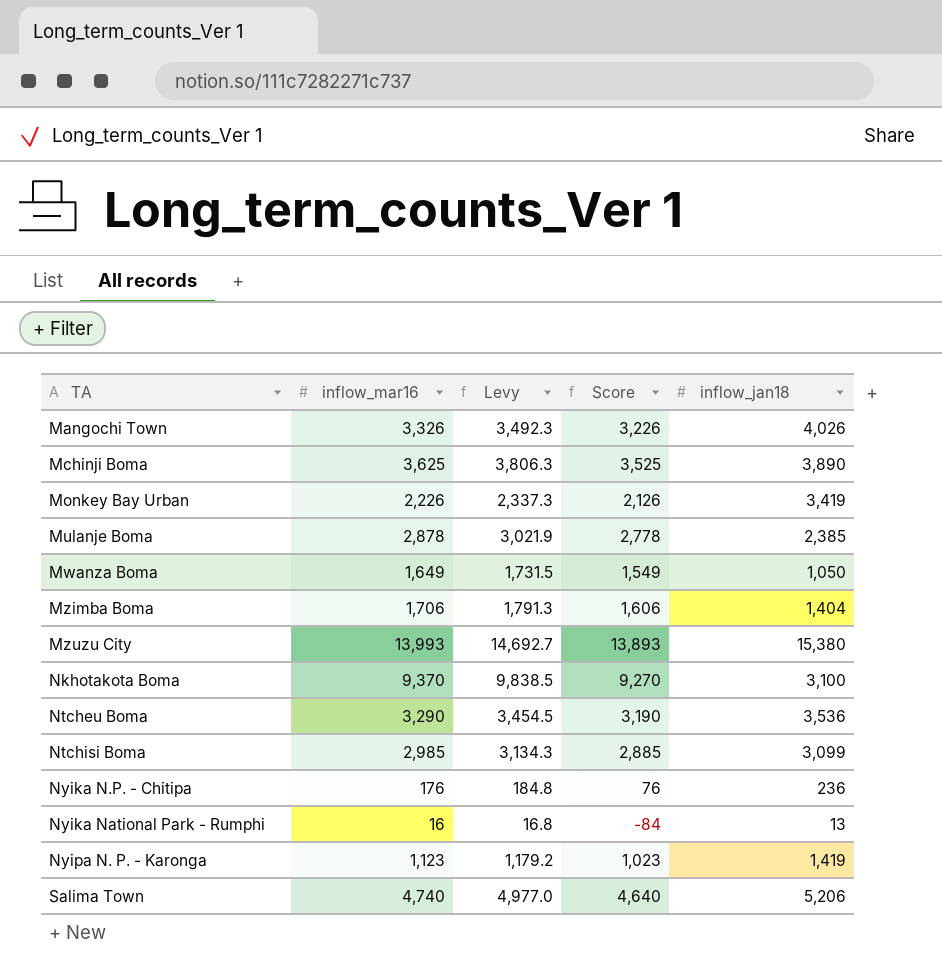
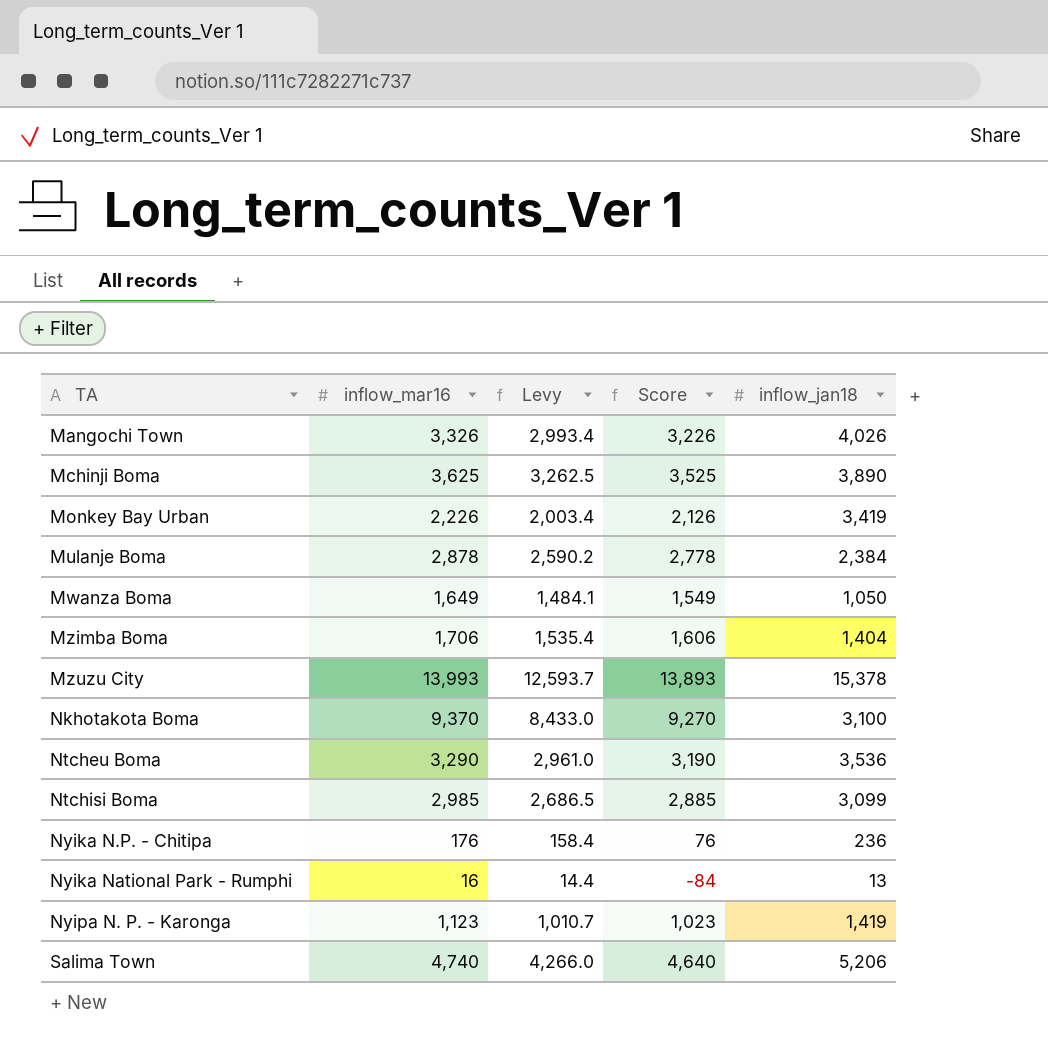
column Levy | formula: [inflow_mar16] * 1.05 -> [inflow_mar16] * 0.9
Mulanje Boma | inflow_jan18: 2,385 -> 2,384
Mzuzu City | inflow_jan18: 15,380 -> 15,378

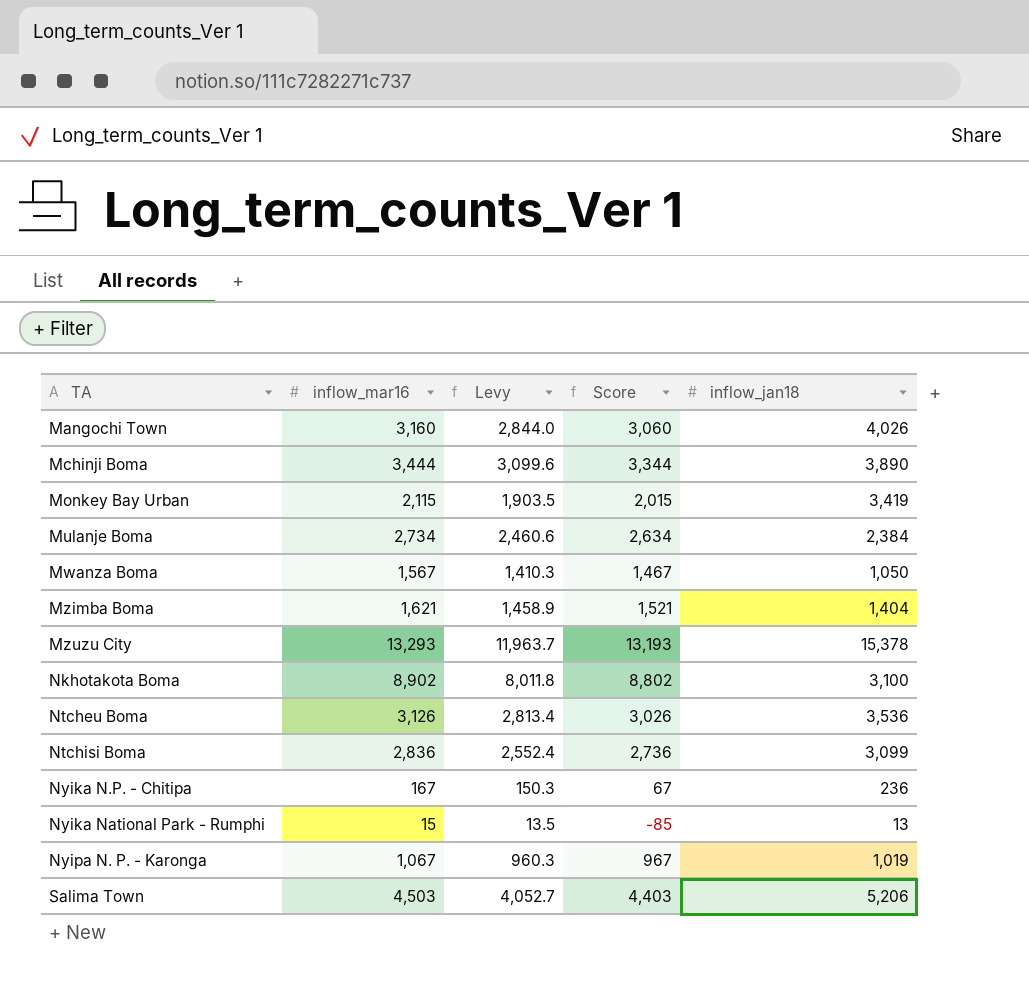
Mangochi Town | inflow_mar16: 3,326 -> 3,160
Mangochi Town | Levy: 2,993.4 -> 2,844.0
Mangochi Town | Score: 3,226 -> 3,060
Mchinji Boma | inflow_mar16: 3,625 -> 3,444
Mchinji Boma | Levy: 3,262.5 -> 3,099.6
Mchinji Boma | Score: 3,525 -> 3,344
Monkey Bay Urban | inflow_mar16: 2,226 -> 2,115
Monkey Bay Urban | Levy: 2,003.4 -> 1,903.5
Monkey Bay Urban | Score: 2,126 -> 2,015
Mulanje Boma | inflow_mar16: 2,878 -> 2,734
Mulanje Boma | Levy: 2,590.2 -> 2,460.6
Mulanje Boma | Score: 2,778 -> 2,634
Mwanza Boma | inflow_mar16: 1,649 -> 1,567
Mwanza Boma | Levy: 1,484.1 -> 1,410.3
Mwanza Boma | Score: 1,549 -> 1,467
Mzimba Boma | inflow_mar16: 1,706 -> 1,621
Mzimba Boma | Levy: 1,535.4 -> 1,458.9
Mzimba Boma | Score: 1,606 -> 1,521
Mzuzu City | inflow_mar16: 13,993 -> 13,293
Mzuzu City | Levy: 12,593.7 -> 11,963.7
Mzuzu City | Score: 13,893 -> 13,193
Nkhotakota Boma | inflow_mar16: 9,370 -> 8,902
Nkhotakota Boma | Levy: 8,433.0 -> 8,011.8
Nkhotakota Boma | Score: 9,270 -> 8,802
Ntcheu Boma | inflow_mar16: 3,290 -> 3,126
Ntcheu Boma | Levy: 2,961.0 -> 2,813.4
Ntcheu Boma | Score: 3,190 -> 3,026
Ntchisi Boma | inflow_mar16: 2,985 -> 2,836
Ntchisi Boma | Levy: 2,686.5 -> 2,552.4
Ntchisi Boma | Score: 2,885 -> 2,736
Nyika N.P. - Chitipa | inflow_mar16: 176 -> 167
Nyika N.P. - Chitipa | Levy: 158.4 -> 150.3
Nyika N.P. - Chitipa | Score: 76 -> 67
Nyika National Park - Rumphi | inflow_mar16: 16 -> 15
Nyika National Park - Rumphi | Levy: 14.4 -> 13.5
Nyika National Park - Rumphi | Score: -84 -> -85
Nyipa N. P. - Karonga | inflow_mar16: 1,123 -> 1,067
Nyipa N. P. - Karonga | Levy: 1,010.7 -> 960.3
Nyipa N. P. - Karonga | Score: 1,023 -> 967
Nyipa N. P. - Karonga | inflow_jan18: 1,419 -> 1,019
Salima Town | inflow_mar16: 4,740 -> 4,503
Salima Town | Levy: 4,266.0 -> 4,052.7
Salima Town | Score: 4,640 -> 4,403

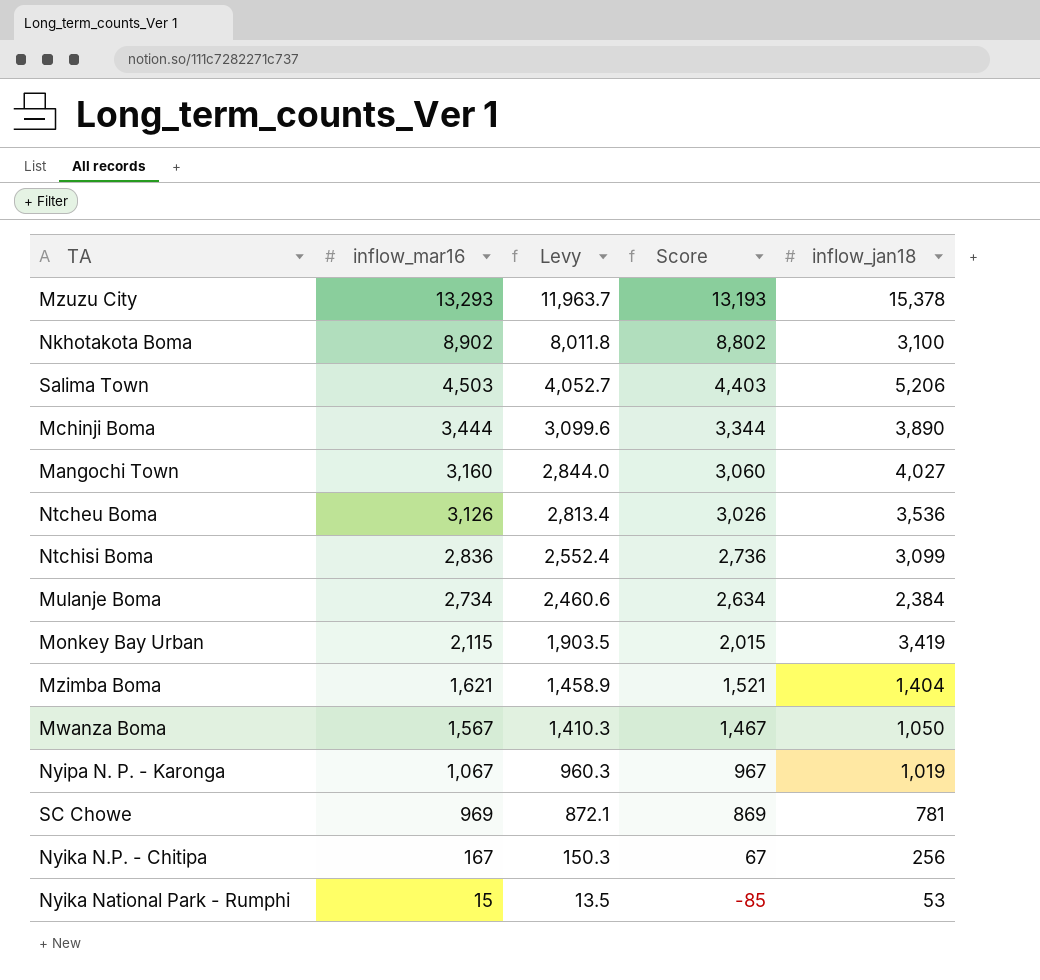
row order: TA ascending -> inflow_mar16 descending
Mangochi Town | inflow_jan18: 4,026 -> 4,027
row SC Chowe: none -> 969 | 872.1 | 869 | 781
Nyika N.P. - Chitipa | inflow_jan18: 236 -> 256
Nyika National Park - Rumphi | inflow_jan18: 13 -> 53

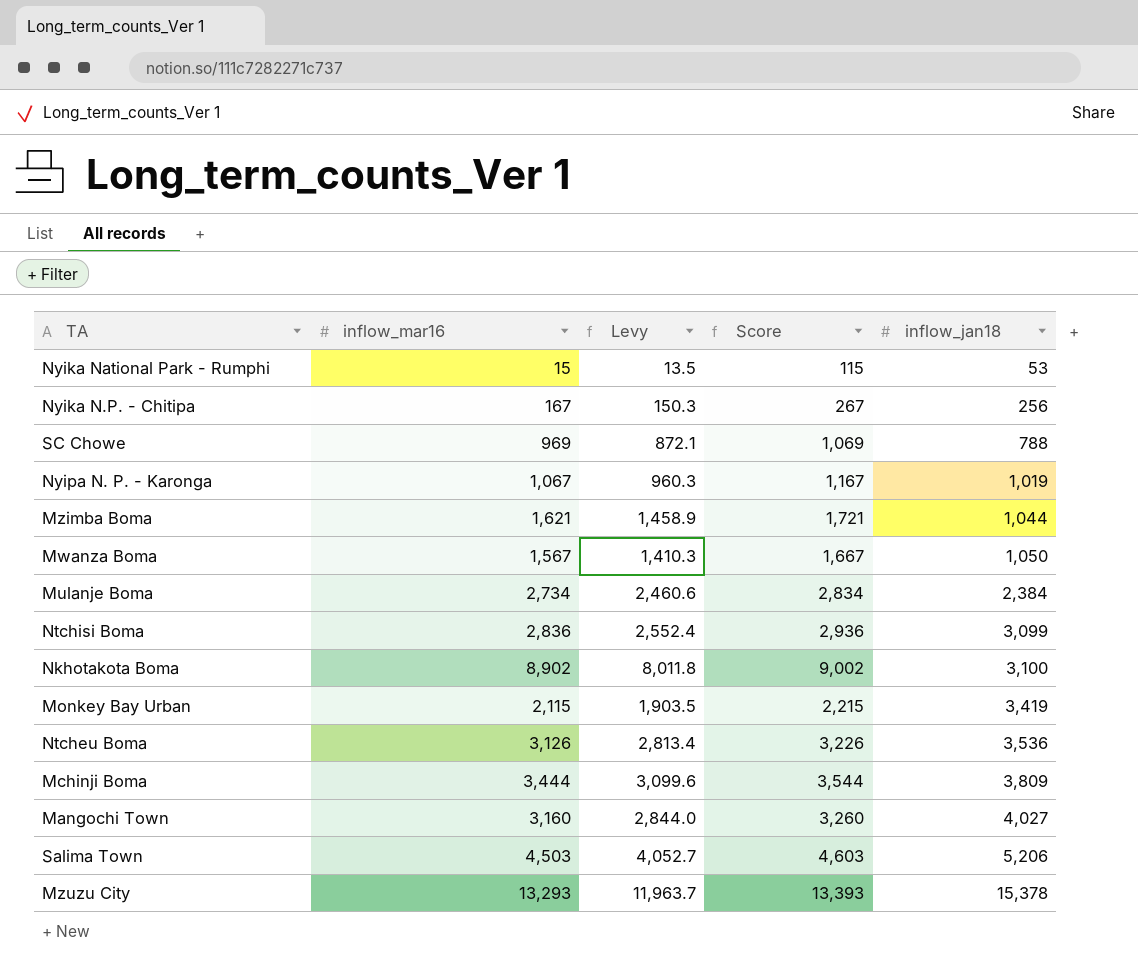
row order: inflow_mar16 descending -> inflow_jan18 ascending
column Score | formula: [inflow_mar16] - 100 -> [inflow_mar16] + 100
SC Chowe | inflow_jan18: 781 -> 788
Mzimba Boma | inflow_jan18: 1,404 -> 1,044
Mchinji Boma | inflow_jan18: 3,890 -> 3,809

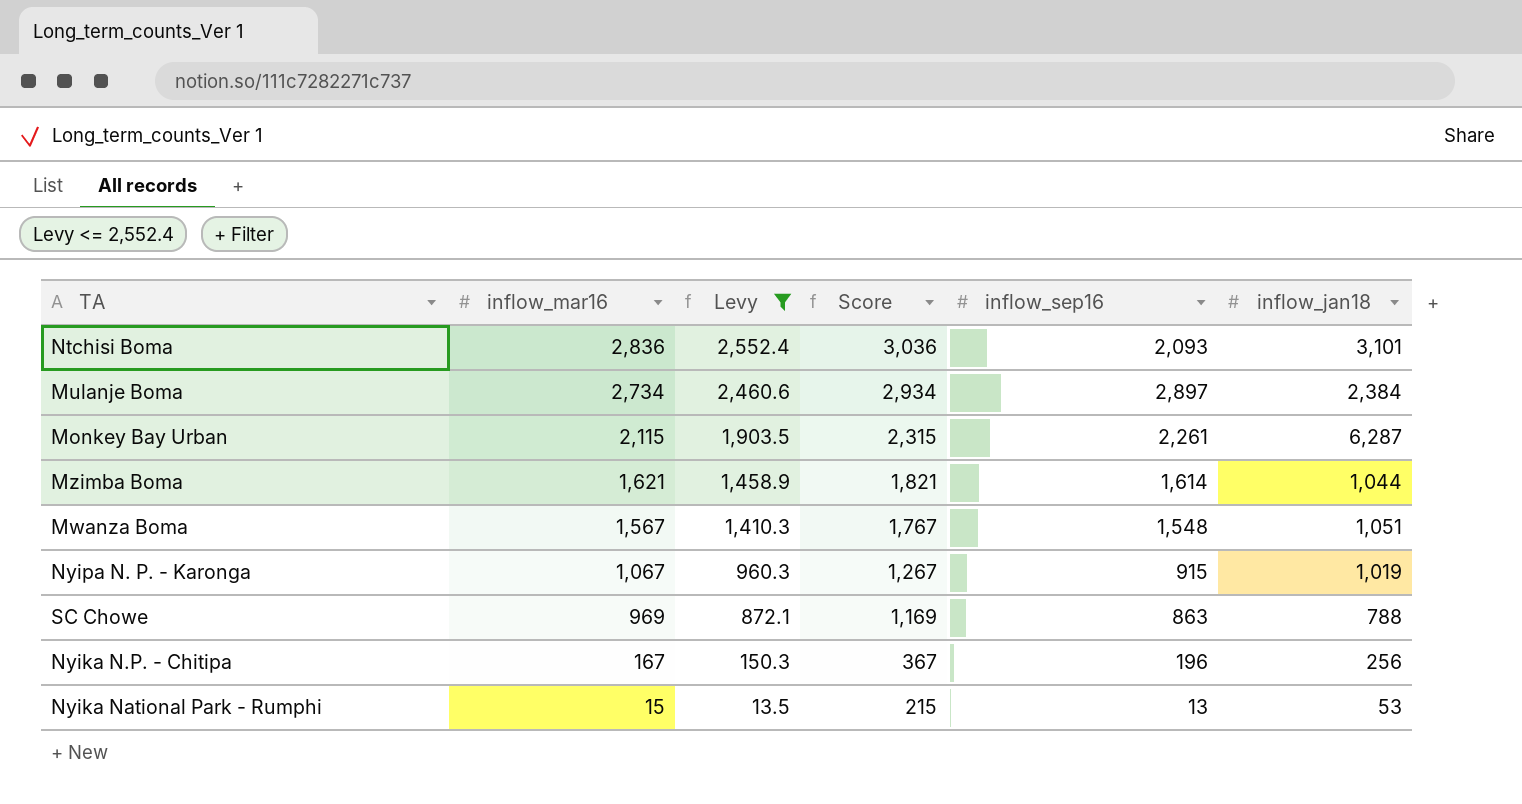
filter: none -> Levy <= 2,552.4
row order: inflow_jan18 ascending -> inflow_mar16 descending
column Score | formula: [inflow_mar16] + 100 -> [inflow_mar16] + 200
column inflow_sep16 | position: none -> 5
Ntchisi Boma | inflow_jan18: 3,099 -> 3,101
Monkey Bay Urban | inflow_jan18: 3,419 -> 6,287
Mwanza Boma | inflow_jan18: 1,050 -> 1,051

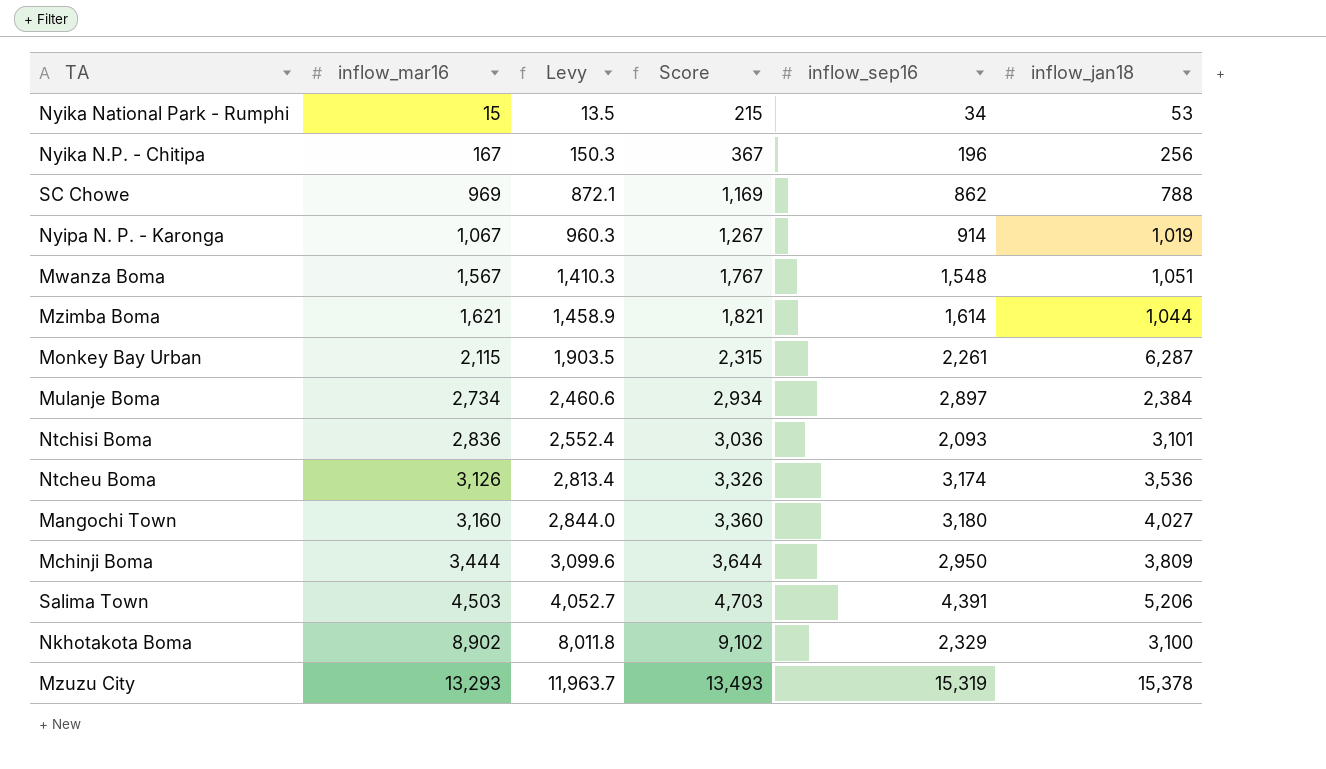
filter: Levy <= 2,552.4 -> none
row order: inflow_mar16 descending -> inflow_mar16 ascending
Nyika National Park - Rumphi | inflow_sep16: 13 -> 34
SC Chowe | inflow_sep16: 863 -> 862
Nyipa N. P. - Karonga | inflow_sep16: 915 -> 914

